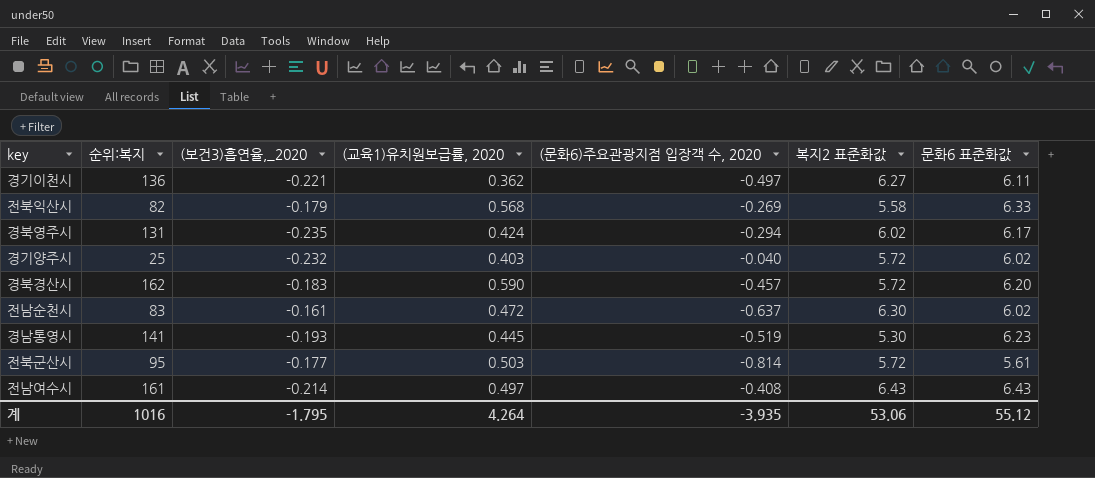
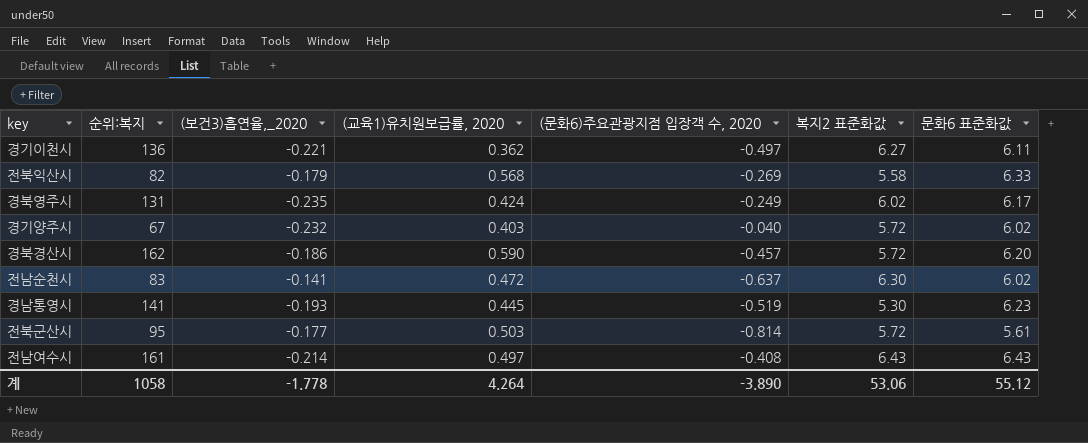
경북영주시 | (문화6)주요관광지점 입장객 수, 2020: -0.294 -> -0.249
경기양주시 | 순위:복지: 25 -> 67
경북경산시 | (보건3)흡연율,_2020: -0.183 -> -0.186
전남순천시 | (보건3)흡연율,_2020: -0.161 -> -0.141
계 | 순위:복지: 1016 -> 1058
계 | (보건3)흡연율,_2020: -1.795 -> -1.778
계 | (문화6)주요관광지점 입장객 수, 2020: -3.935 -> -3.890

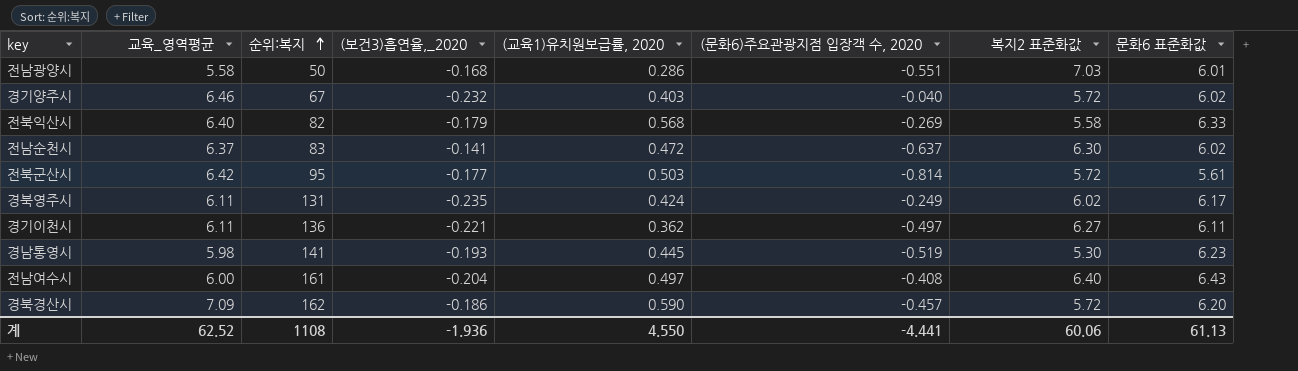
row order: none -> 순위:복지 ascending
column 교육_영역평균 | position: none -> 2
row 전남광양시: none -> 5.58 | 50 | -0.168 | 0.286 | -0.551 | 7.03 | 6.01
전남여수시 | (보건3)흡연율,_2020: -0.214 -> -0.204
전남여수시 | 복지2 표준화값: 6.43 -> 6.40
계 | 순위:복지: 1058 -> 1108
계 | (보건3)흡연율,_2020: -1.778 -> -1.936
계 | (교육1)유치원보급률, 2020: 4.264 -> 4.550
계 | (문화6)주요관광지점 입장객 수, 2020: -3.890 -> -4.441
계 | 복지2 표준화값: 53.06 -> 60.06
계 | 문화6 표준화값: 55.12 -> 61.13

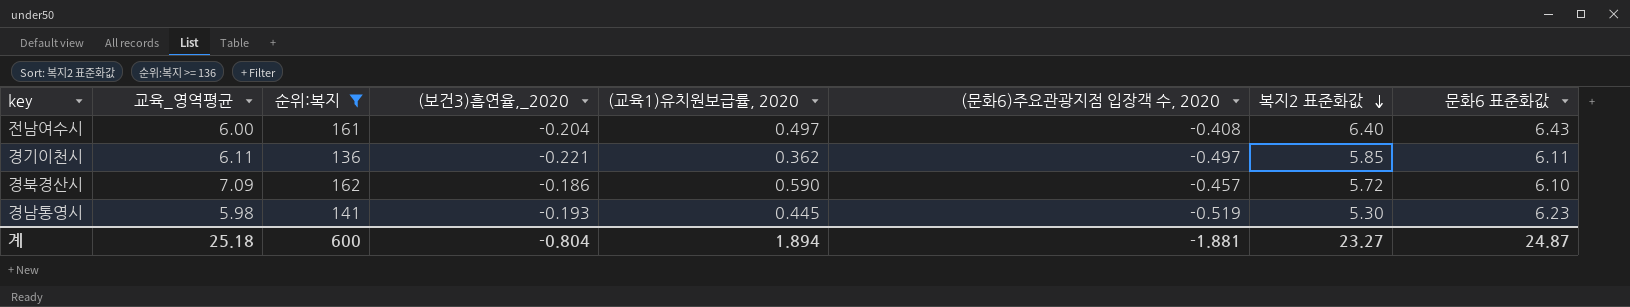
filter: none -> 순위:복지 >= 136
row order: 순위:복지 ascending -> 복지2 표준화값 descending
경기이천시 | 복지2 표준화값: 6.27 -> 5.85
경북경산시 | 문화6 표준화값: 6.20 -> 6.10
계 | 교육_영역평균: 62.52 -> 25.18
계 | 순위:복지: 1108 -> 600
계 | (보건3)흡연율,_2020: -1.936 -> -0.804
계 | (교육1)유치원보급률, 2020: 4.550 -> 1.894
계 | (문화6)주요관광지점 입장객 수, 2020: -4.441 -> -1.881
계 | 복지2 표준화값: 60.06 -> 23.27
계 | 문화6 표준화값: 61.13 -> 24.87

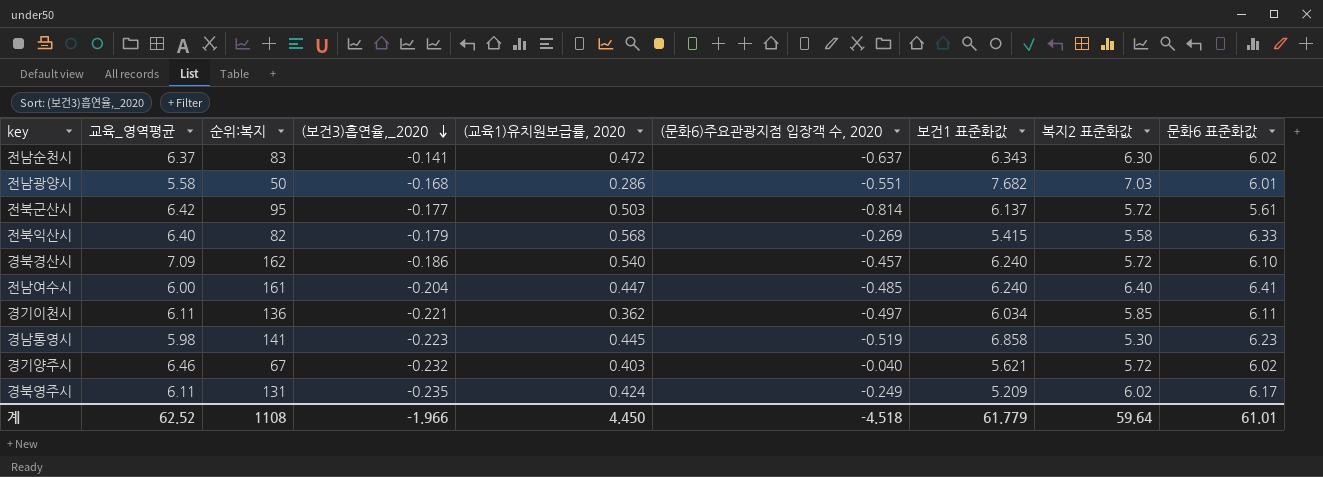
filter: 순위:복지 >= 136 -> none
row order: 복지2 표준화값 descending -> (보건3)흡연율,_2020 descending
column 보건1 표준화값 | position: none -> 7
경북경산시 | (교육1)유치원보급률, 2020: 0.590 -> 0.540
전남여수시 | (교육1)유치원보급률, 2020: 0.497 -> 0.447
전남여수시 | (문화6)주요관광지점 입장객 수, 2020: -0.408 -> -0.485
전남여수시 | 문화6 표준화값: 6.43 -> 6.41
경남통영시 | (보건3)흡연율,_2020: -0.193 -> -0.223
계 | 교육_영역평균: 25.18 -> 62.52
계 | 순위:복지: 600 -> 1108
계 | (보건3)흡연율,_2020: -0.804 -> -1.966
계 | (교육1)유치원보급률, 2020: 1.894 -> 4.450
계 | (문화6)주요관광지점 입장객 수, 2020: -1.881 -> -4.518
계 | 복지2 표준화값: 23.27 -> 59.64
계 | 문화6 표준화값: 24.87 -> 61.01

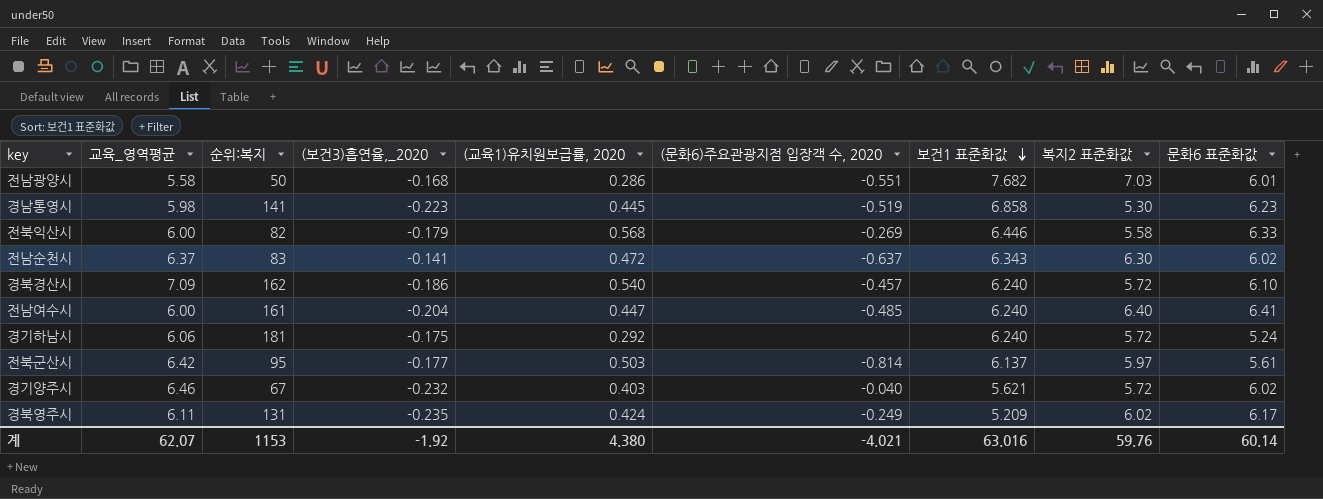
row order: (보건3)흡연율,_2020 descending -> 보건1 표준화값 descending
row 경기이천시: 6.11 | 136 | -0.221 | 0.362 | -0.497 | 6.034 | 5.85 | 6.11 -> none
전북익산시 | 교육_영역평균: 6.40 -> 6.00
전북익산시 | 보건1 표준화값: 5.415 -> 6.446
row 경기하남시: none -> 6.06 | 181 | -0.175 | 0.292 | none | 6.240 | 5.72 | 5.24
전북군산시 | 복지2 표준화값: 5.72 -> 5.97
계 | 교육_영역평균: 62.52 -> 62.07
계 | 순위:복지: 1108 -> 1153
계 | (보건3)흡연율,_2020: -1.966 -> -1.92
계 | (교육1)유치원보급률, 2020: 4.450 -> 4.380
계 | (문화6)주요관광지점 입장객 수, 2020: -4.518 -> -4.021
계 | 보건1 표준화값: 61.779 -> 63.016
계 | 복지2 표준화값: 59.64 -> 59.76
계 | 문화6 표준화값: 61.01 -> 60.14

